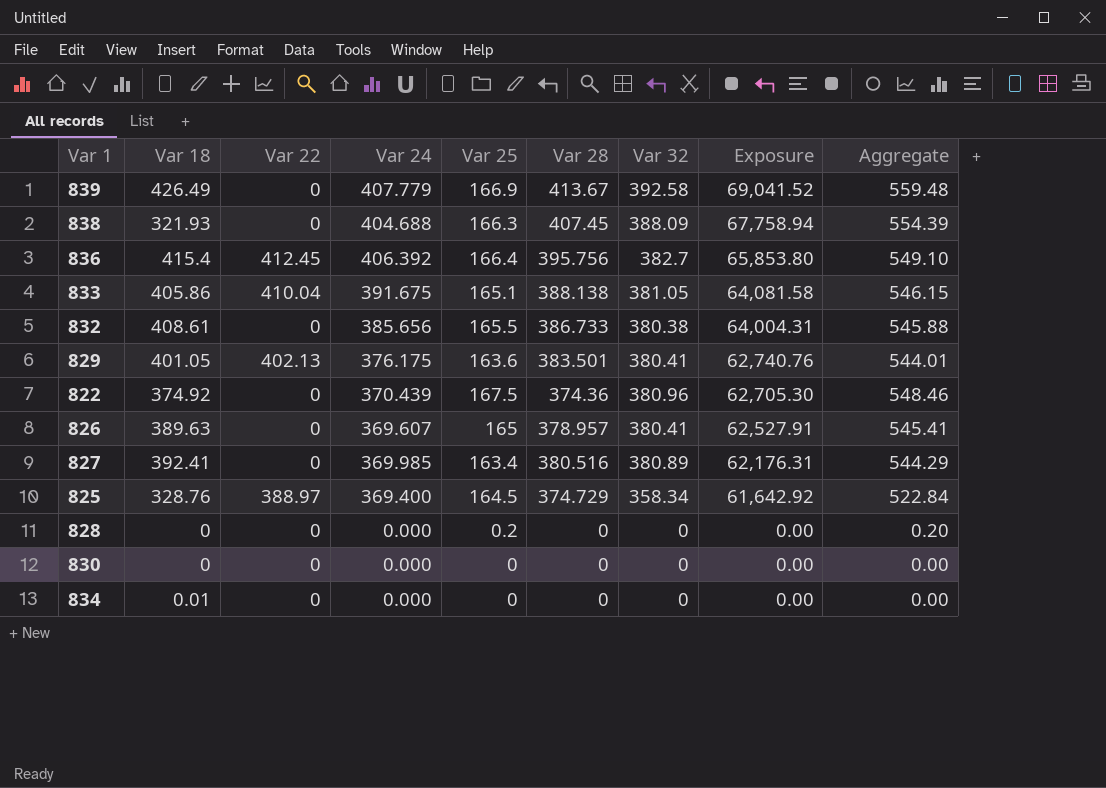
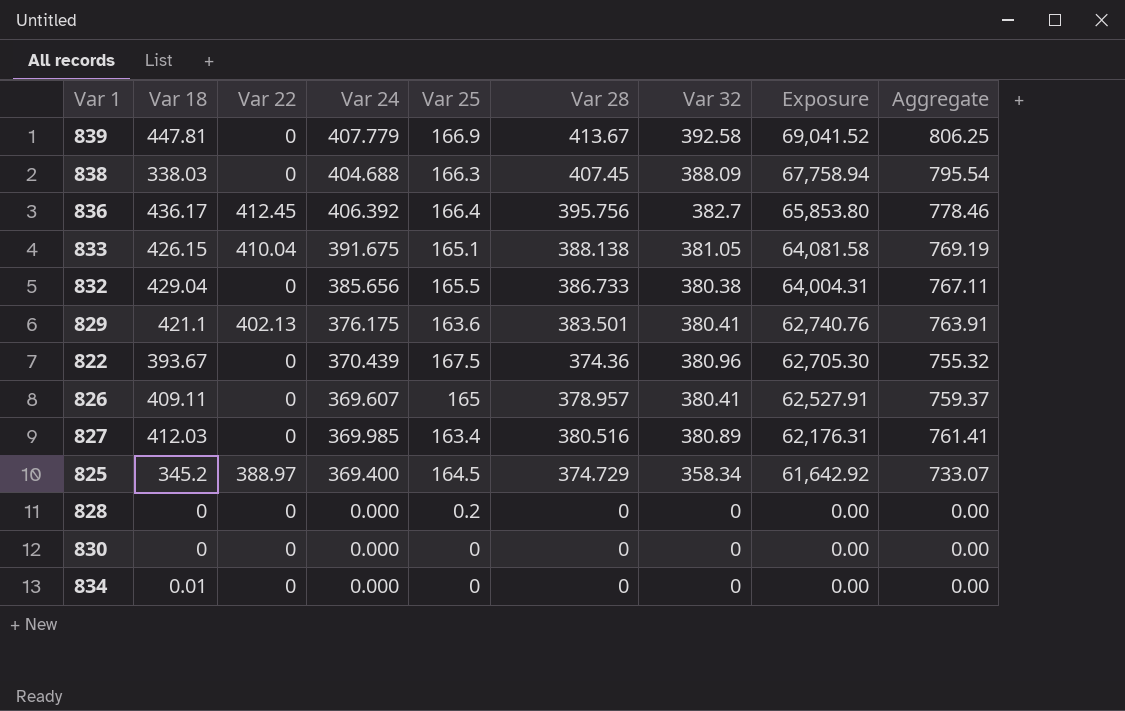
column Aggregate | formula: [Var 25] + [Var 32] -> [Var 28] + [Var 32]
839 | Var 18: 426.49 -> 447.81
838 | Var 18: 321.93 -> 338.03
836 | Var 18: 415.4 -> 436.17
833 | Var 18: 405.86 -> 426.15
832 | Var 18: 408.61 -> 429.04
829 | Var 18: 401.05 -> 421.1
822 | Var 18: 374.92 -> 393.67
826 | Var 18: 389.63 -> 409.11
827 | Var 18: 392.41 -> 412.03
825 | Var 18: 328.76 -> 345.2

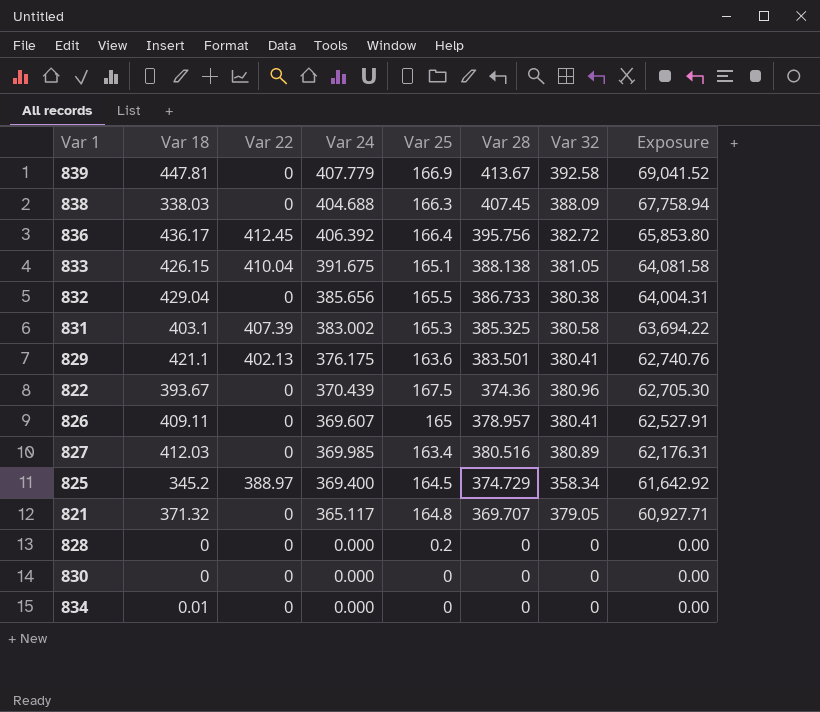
column Aggregate | formula: [Var 28] + [Var 32] -> none
836 | Var 32: 382.7 -> 382.72
row 831: none -> 403.1 | 407.39 | 383.002 | 165.3 | 385.325 | 380.58 | 63,694.22
row 821: none -> 371.32 | 0 | 365.117 | 164.8 | 369.707 | 379.05 | 60,927.71

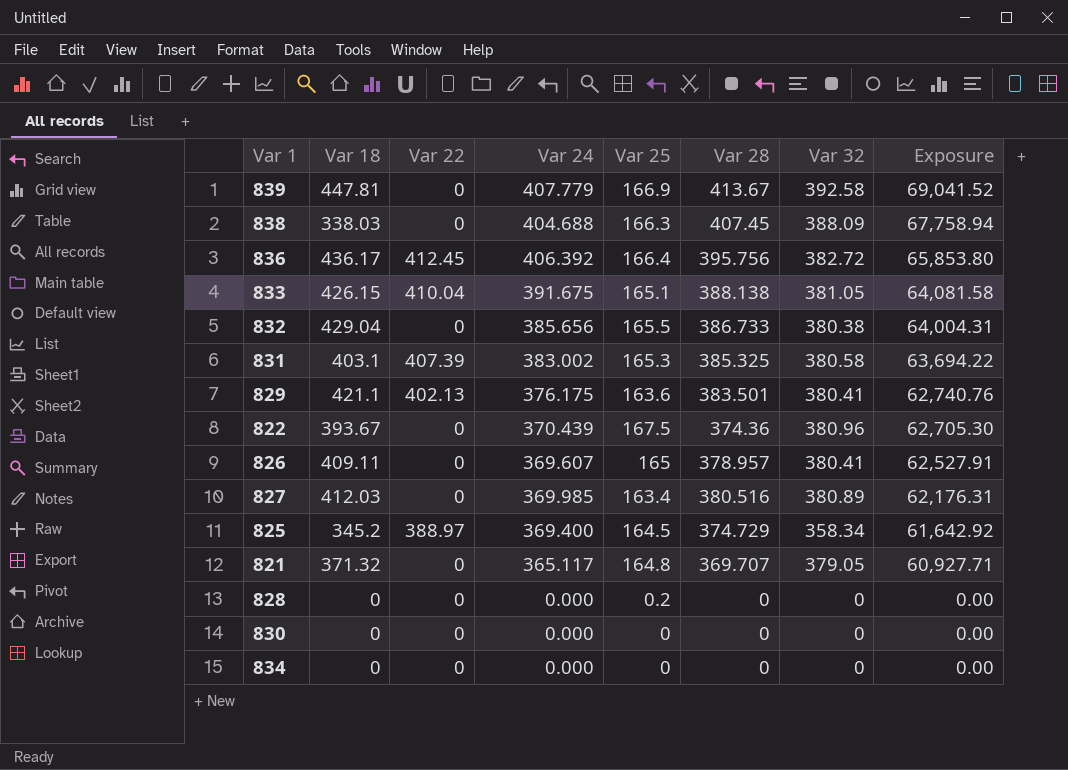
834 | Var 18: 0.01 -> 0

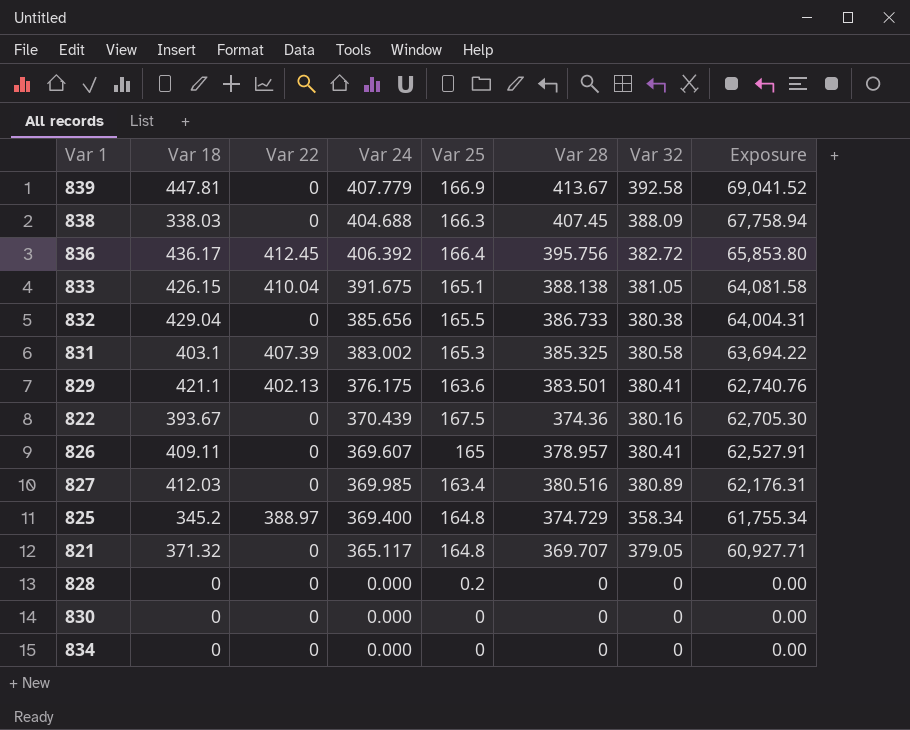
822 | Var 32: 380.96 -> 380.16
825 | Var 25: 164.5 -> 164.8
825 | Exposure: 61,642.92 -> 61,755.34

